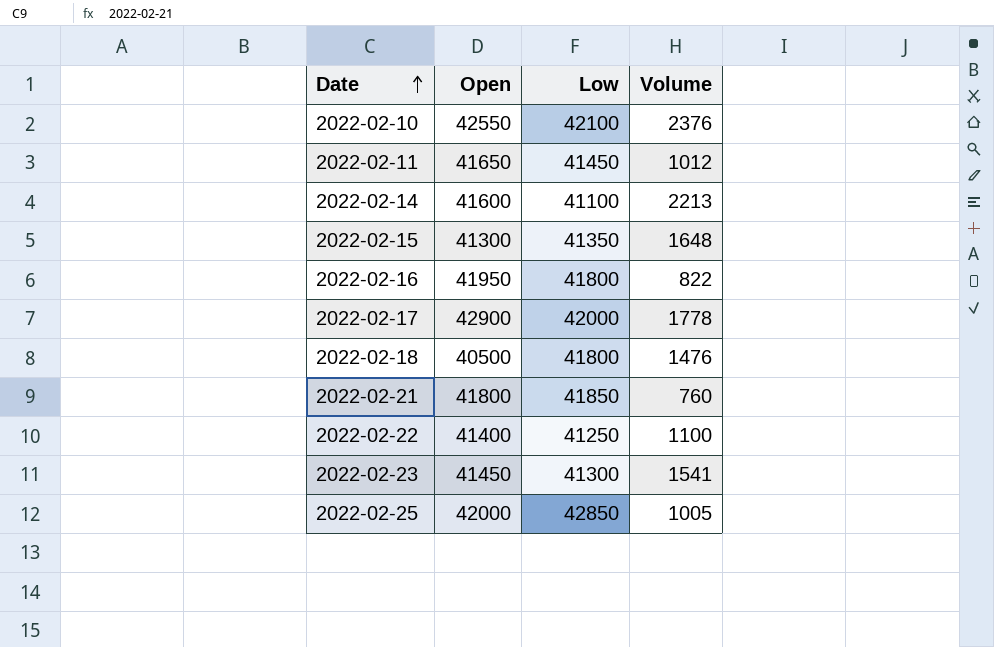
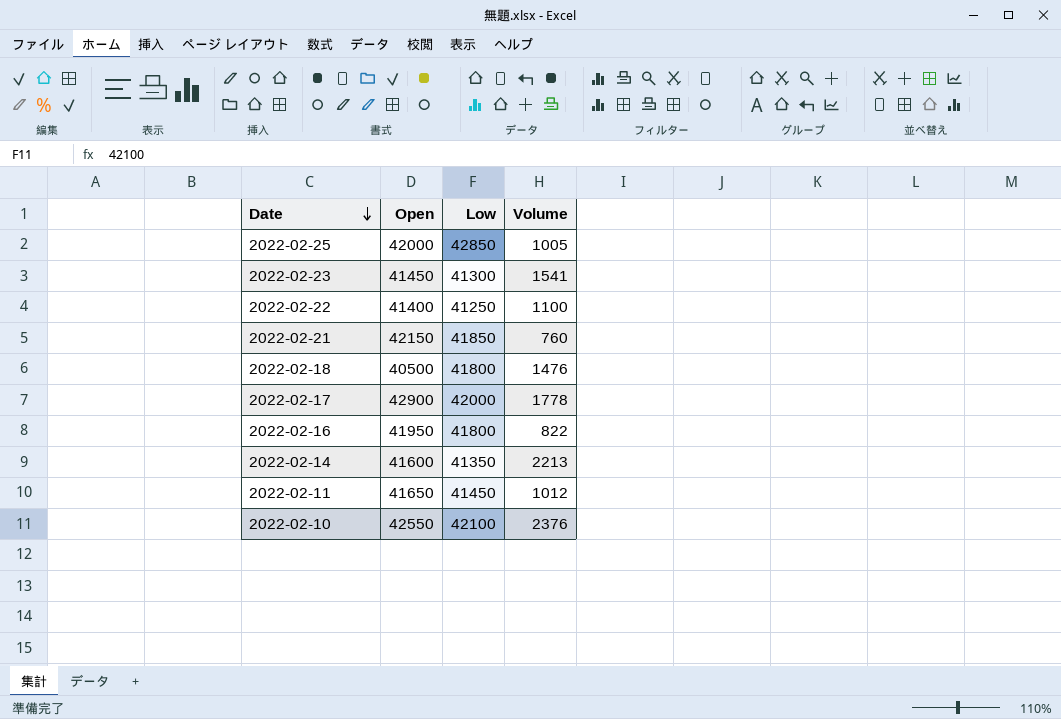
row order: Date ascending -> Date descending
row 2022-02-15: 41300 | 41350 | 1648 -> none
2022-02-21 | Open: 41800 -> 42150
2022-02-14 | Low: 41100 -> 41350

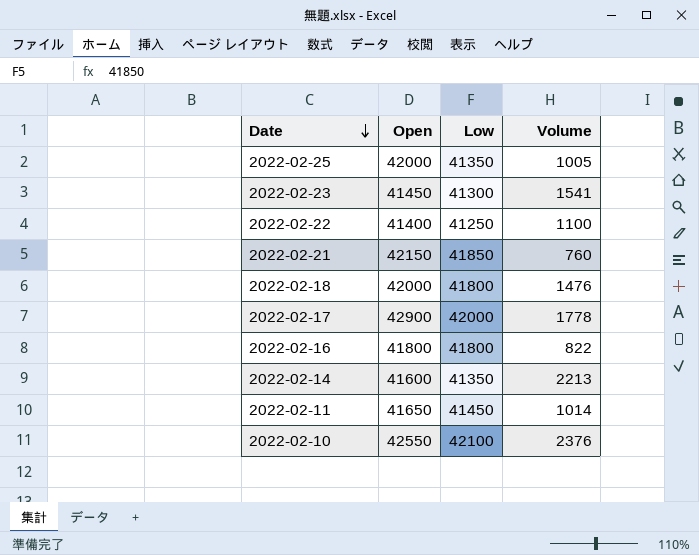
2022-02-25 | Low: 42850 -> 41350
2022-02-18 | Open: 40500 -> 42000
2022-02-16 | Open: 41950 -> 41800
2022-02-11 | Volume: 1012 -> 1014

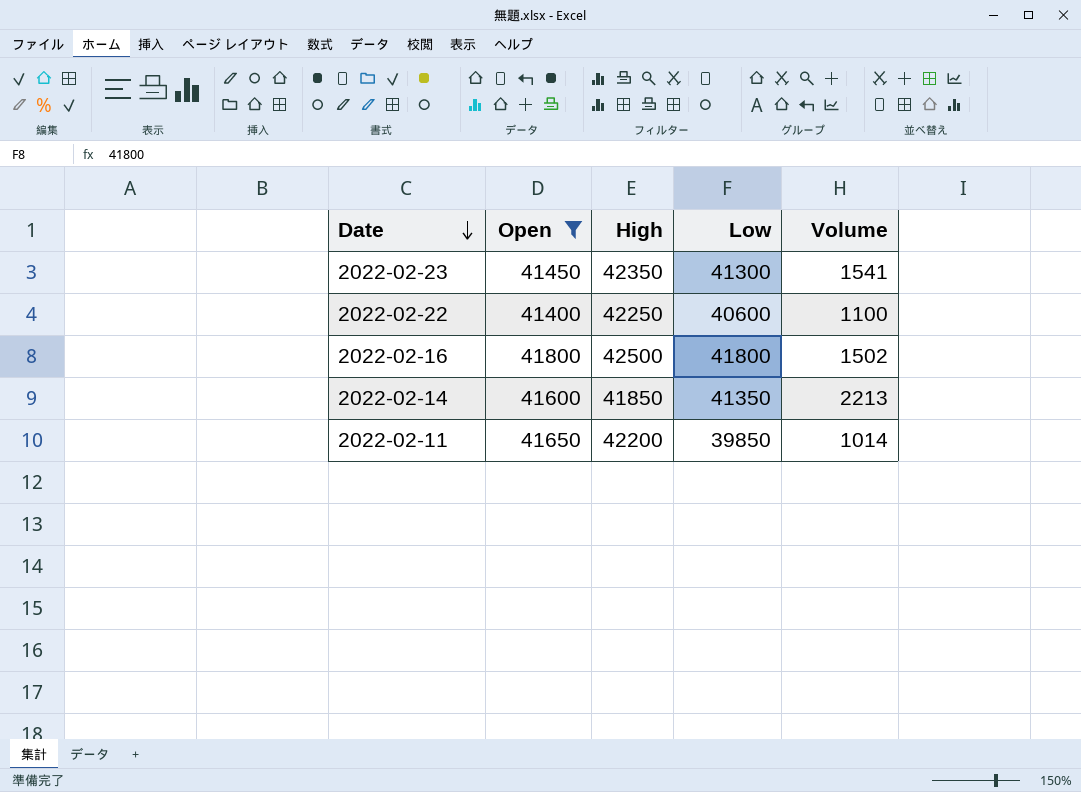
filter: none -> Open <= 41800
column High | position: none -> 3
2022-02-22 | Low: 41250 -> 40600
2022-02-16 | Volume: 822 -> 1502
2022-02-11 | Low: 41450 -> 39850

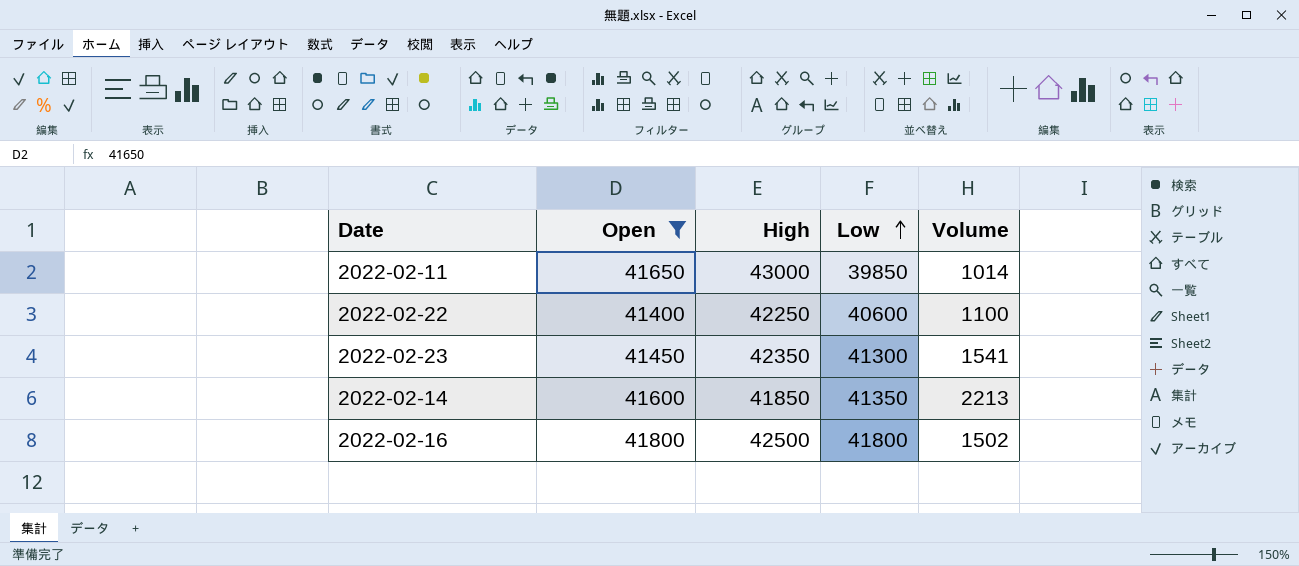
row order: Date descending -> Low ascending
2022-02-11 | High: 42200 -> 43000

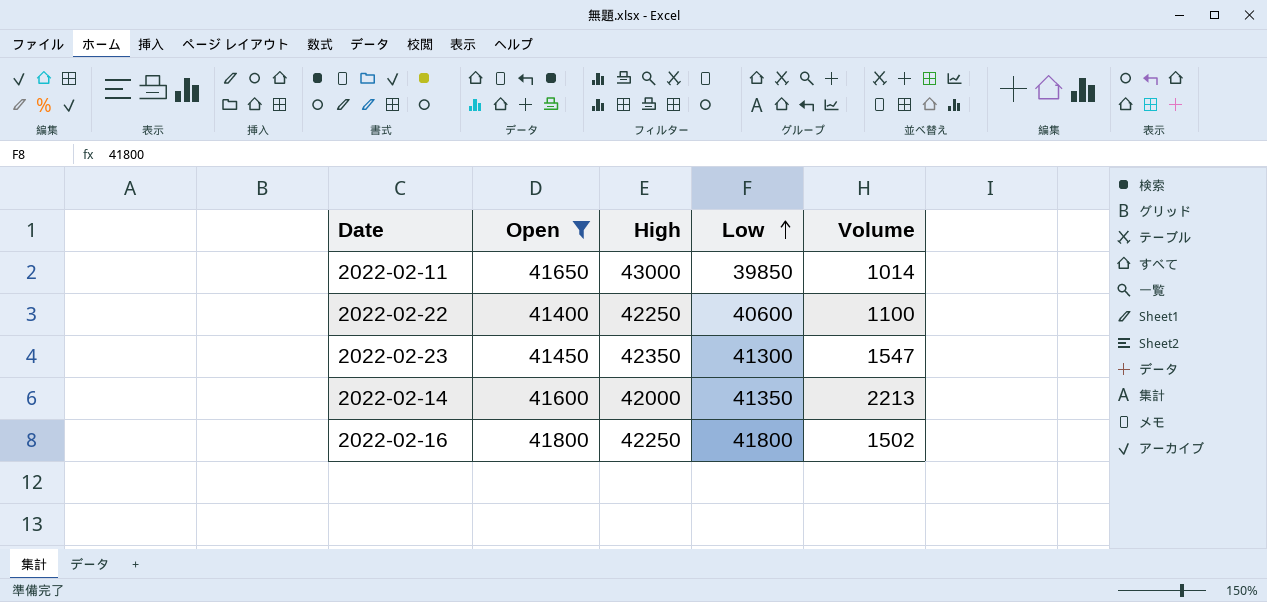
2022-02-23 | Volume: 1541 -> 1547
2022-02-14 | High: 41850 -> 42000
2022-02-16 | High: 42500 -> 42250

